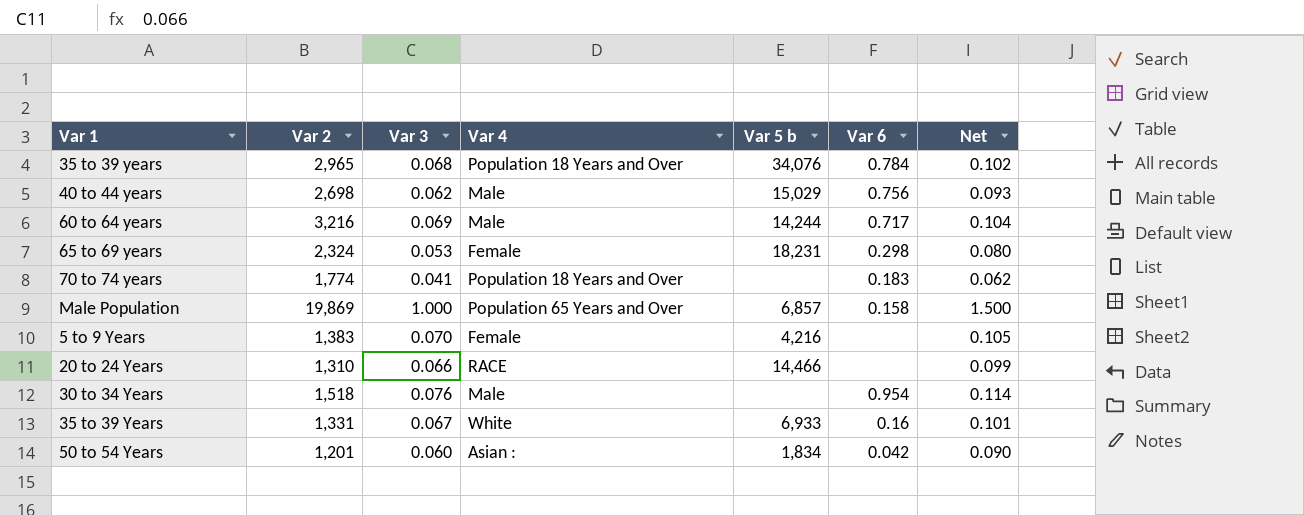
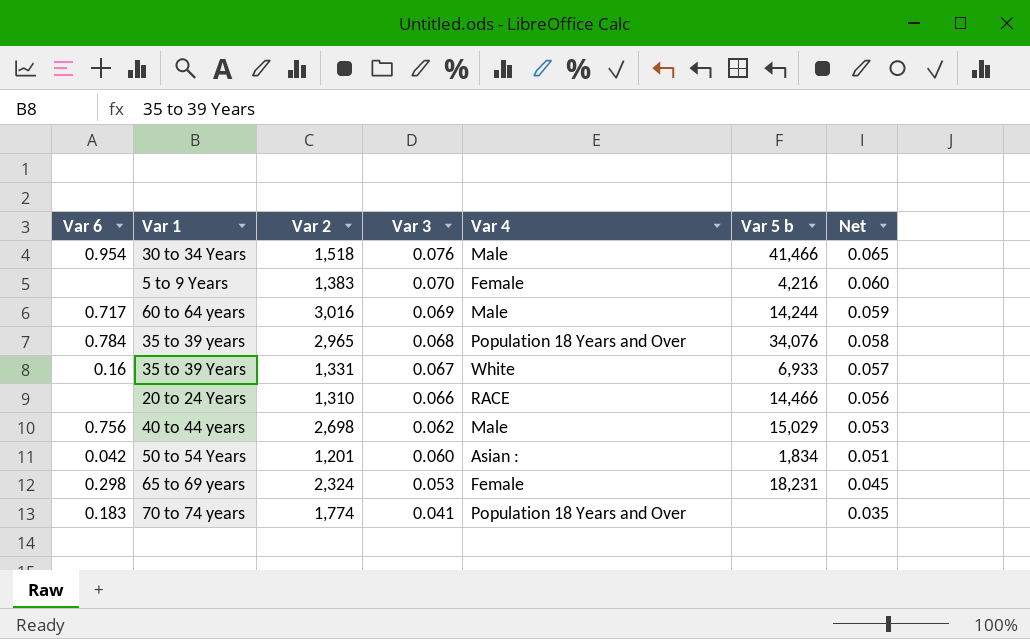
row order: none -> Var 3 descending
column Var 6 | position: 6 -> 1
column Net | formula: [Var 3] * 1.5 -> [Var 3] * 0.85
row Male Population: 19,869 | 1.000 | Population 65 Years and Over | 6,857 | 0.158 | 1.500 -> none
30 to 34 Years | Var 5 b: none -> 41,466
60 to 64 years | Var 2: 3,216 -> 3,016

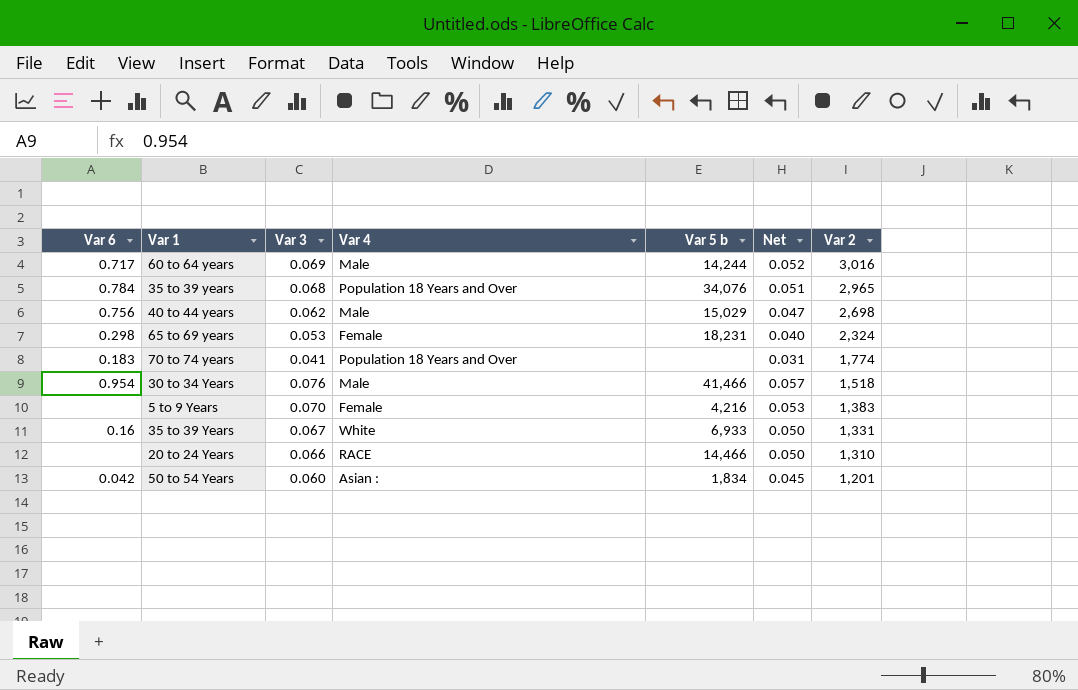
row order: Var 3 descending -> Var 2 descending
column Net | formula: [Var 3] * 0.85 -> [Var 3] * 0.75
column Var 2 | position: 3 -> 7

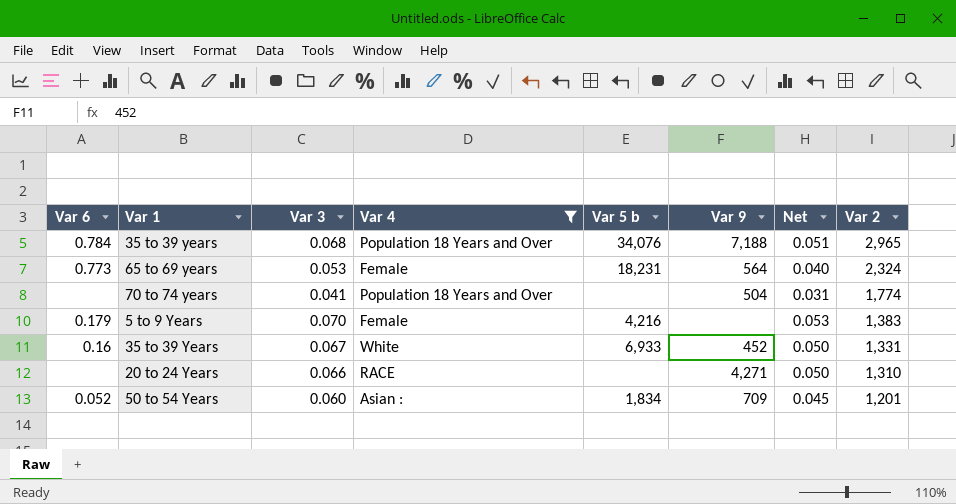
filter: none -> Var 4 != Male
column Var 9 | position: none -> 6
65 to 69 years | Var 6: 0.298 -> 0.773
70 to 74 years | Var 6: 0.183 -> none
5 to 9 Years | Var 6: none -> 0.179
20 to 24 Years | Var 5 b: 14,466 -> none
50 to 54 Years | Var 6: 0.042 -> 0.052

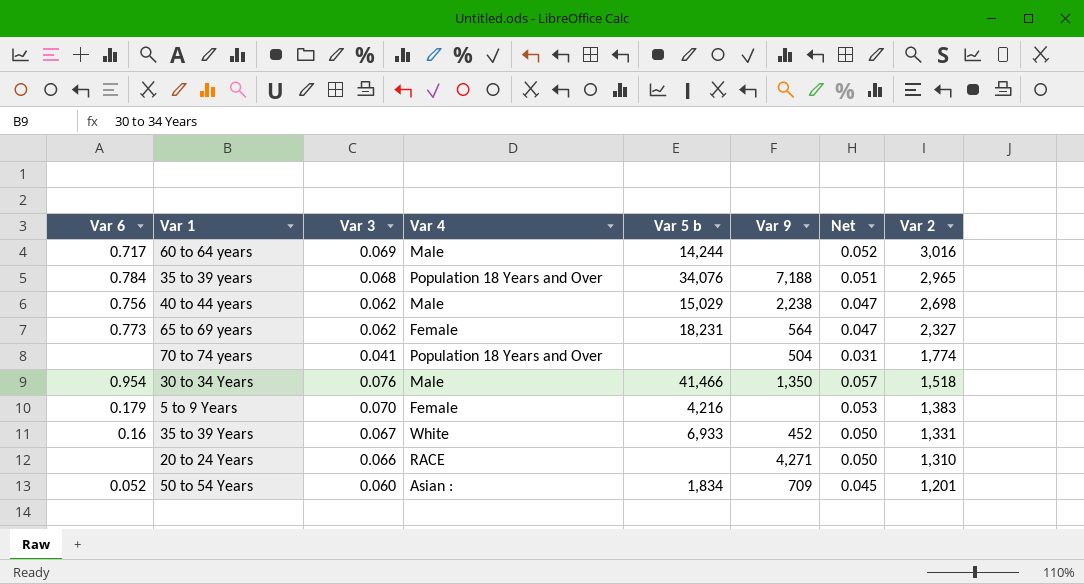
filter: Var 4 != Male -> none
65 to 69 years | Var 3: 0.053 -> 0.062
65 to 69 years | Net: 0.040 -> 0.047
65 to 69 years | Var 2: 2,324 -> 2,327

